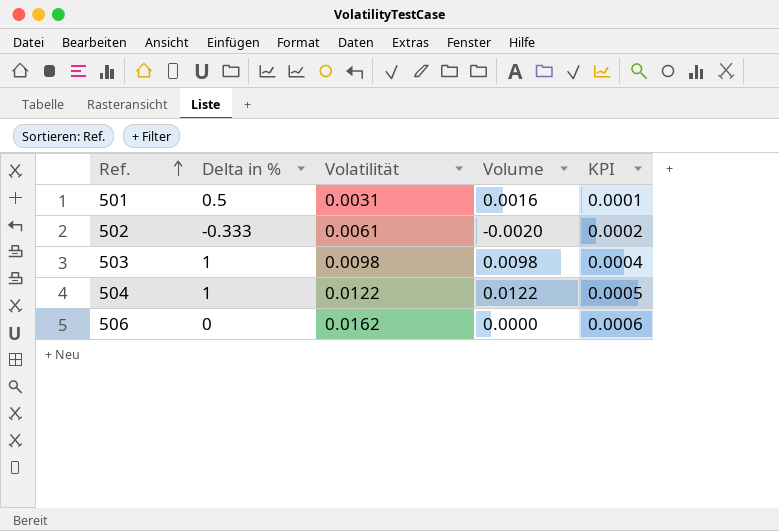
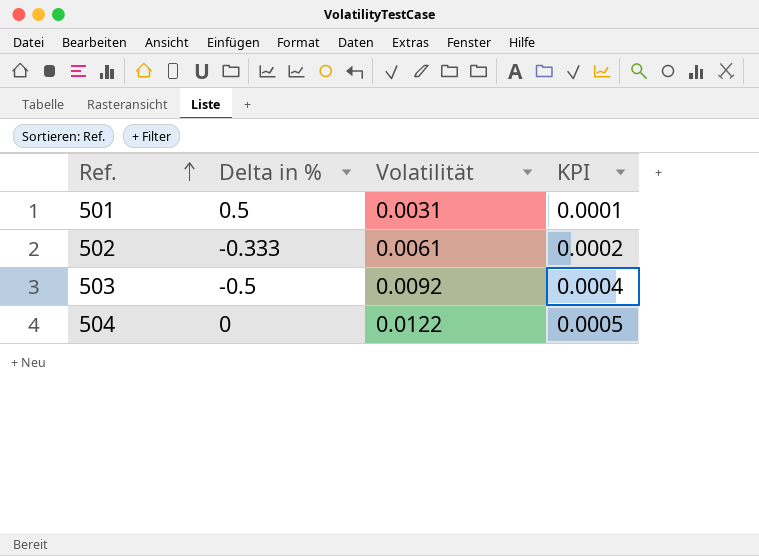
column Volume | formula: [Delta in %] * [Volatilität] -> none
row 506: 0 | 0.0162 | 0.0000 | 0.0006 -> none
503 | Delta in %: 1 -> -0.5
503 | Volatilität: 0.0098 -> 0.0092
504 | Delta in %: 1 -> 0

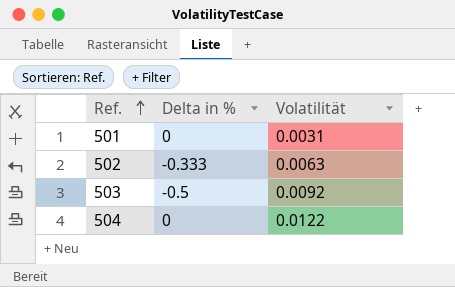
column KPI | formula: [Volatilität] * 0.04 -> none
501 | Delta in %: 0.5 -> 0
502 | Volatilität: 0.0061 -> 0.0063

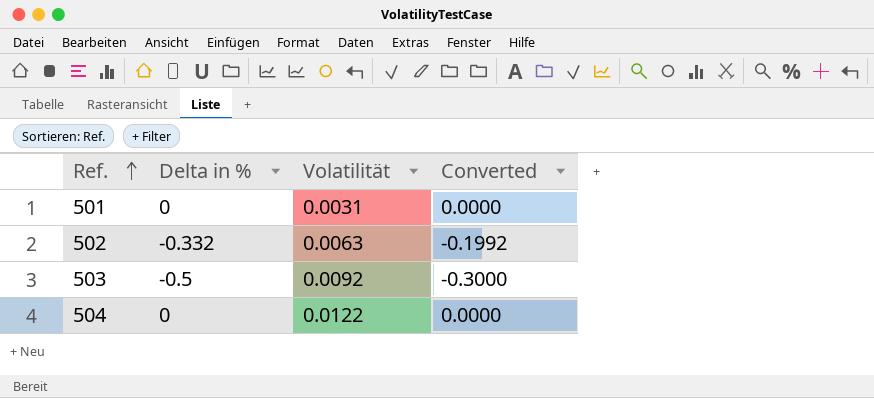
column Converted | formula: none -> [Delta in %] * 0.6
502 | Delta in %: -0.333 -> -0.332

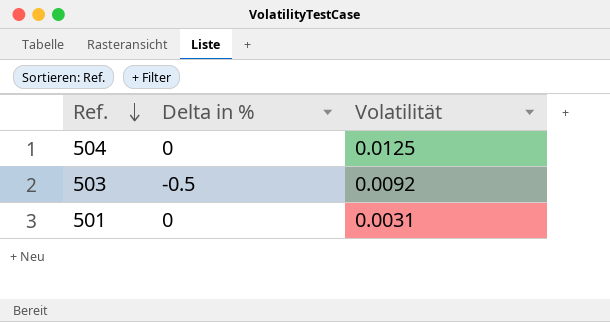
row order: Ref. ascending -> Ref. descending
column Converted | formula: [Delta in %] * 0.6 -> none
row 502: -0.332 | 0.0063 | -0.1992 -> none
504 | Volatilität: 0.0122 -> 0.0125

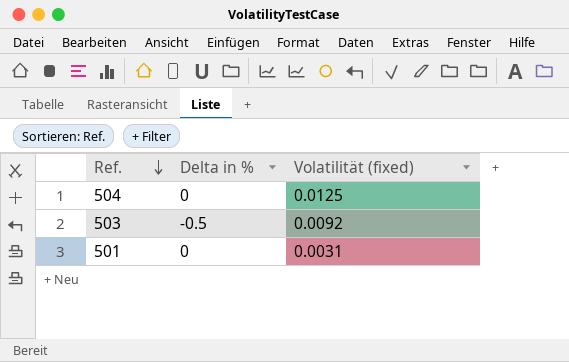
column name: Volatilität -> Volatilität (fixed)

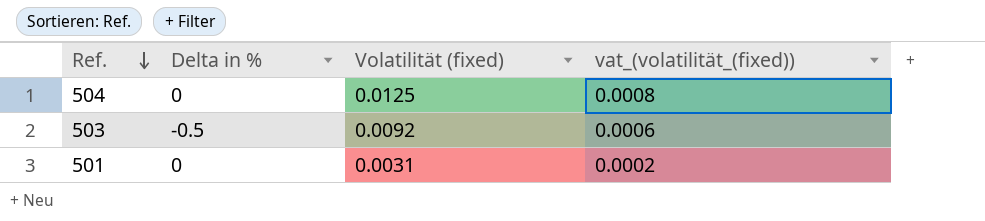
column vat_(volatilität_(fixed)) | formula: none -> [Volatilität (fixed)] * 0.06

